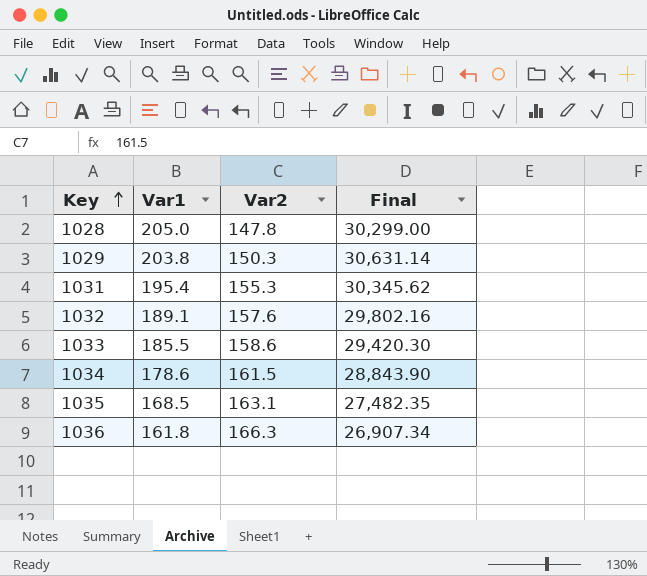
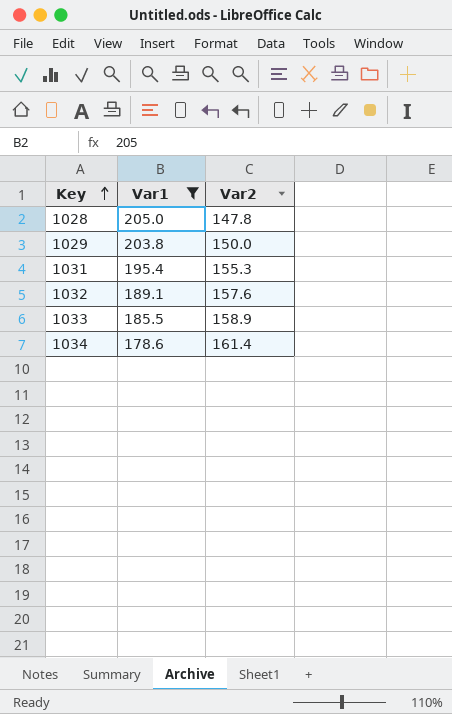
filter: none -> Var1 >= 178.6
column Final | formula: [Var1] * [Var2] -> none
1029 | Var2: 150.3 -> 150.0
1033 | Var2: 158.6 -> 158.9
1034 | Var2: 161.5 -> 161.4

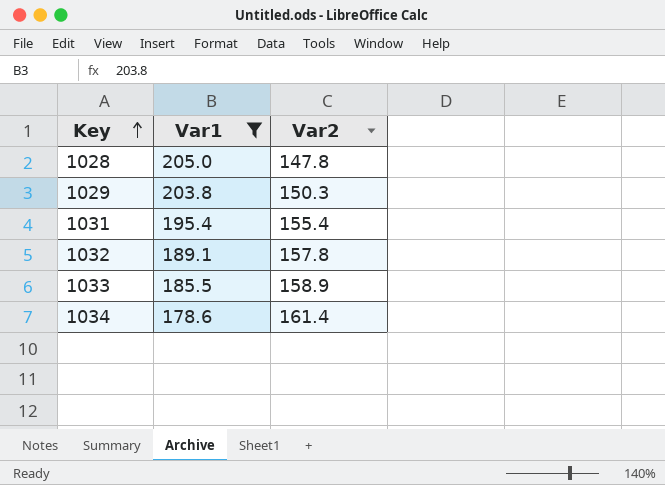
1029 | Var2: 150.0 -> 150.3
1031 | Var2: 155.3 -> 155.4
1032 | Var2: 157.6 -> 157.8

